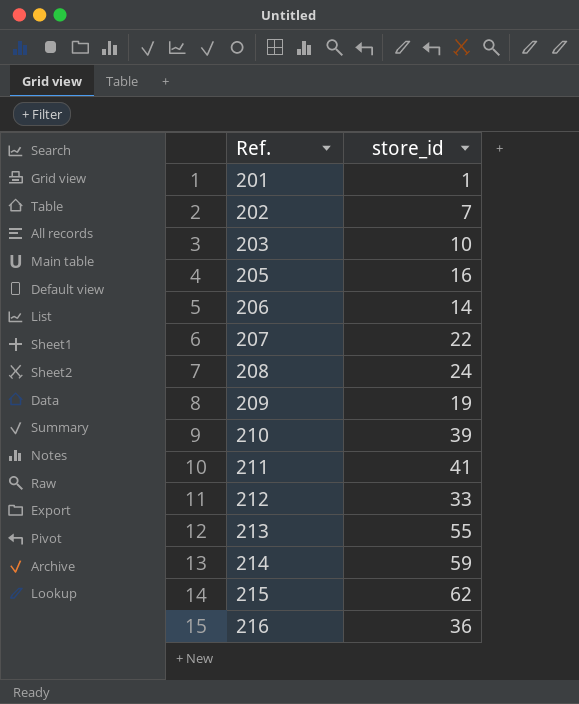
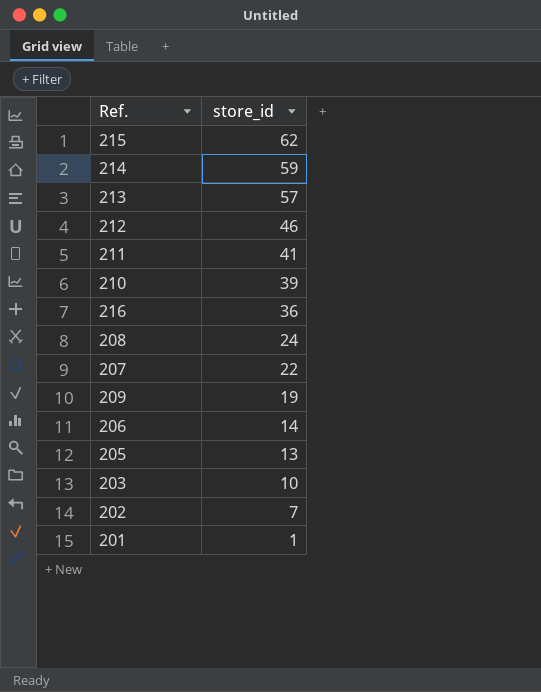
row order: Ref. ascending -> store_id descending
213 | store_id: 55 -> 57
212 | store_id: 33 -> 46
205 | store_id: 16 -> 13

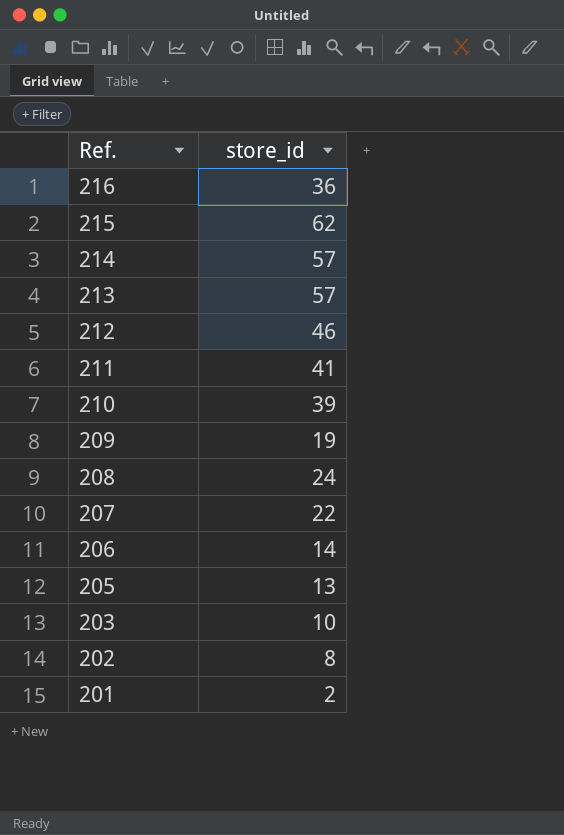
row order: store_id descending -> Ref. descending
214 | store_id: 59 -> 57
202 | store_id: 7 -> 8
201 | store_id: 1 -> 2

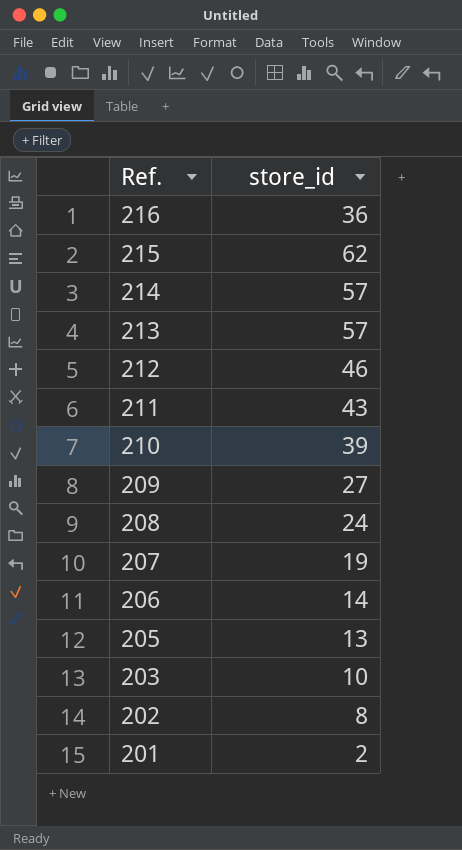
211 | store_id: 41 -> 43
209 | store_id: 19 -> 27
207 | store_id: 22 -> 19

